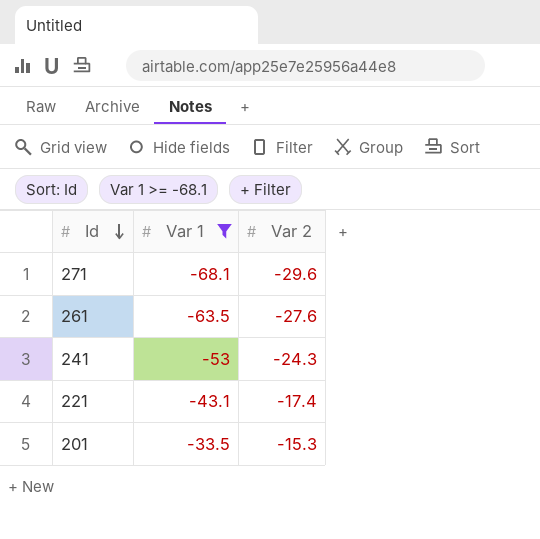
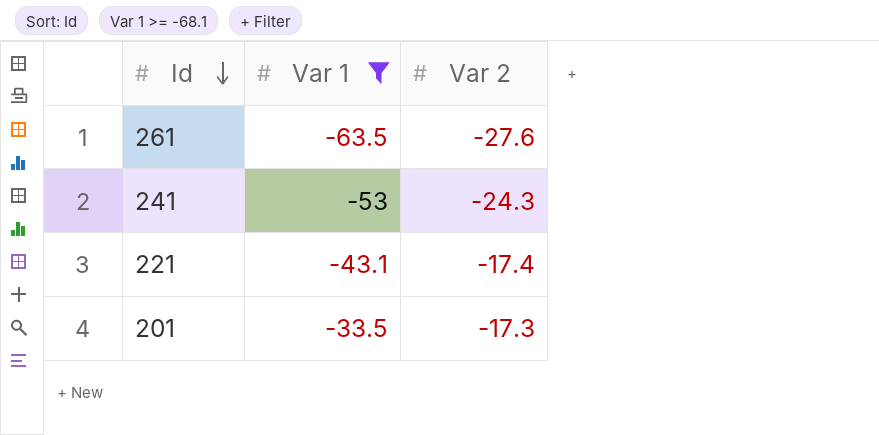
row 271: -68.1 | -29.6 -> none
201 | Var 2: -15.3 -> -17.3

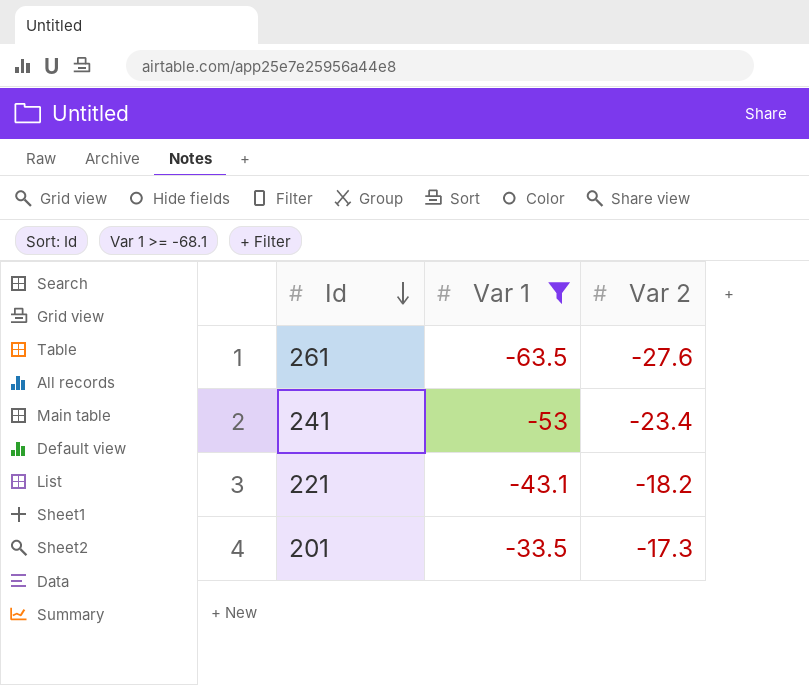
241 | Var 2: -24.3 -> -23.4
221 | Var 2: -17.4 -> -18.2

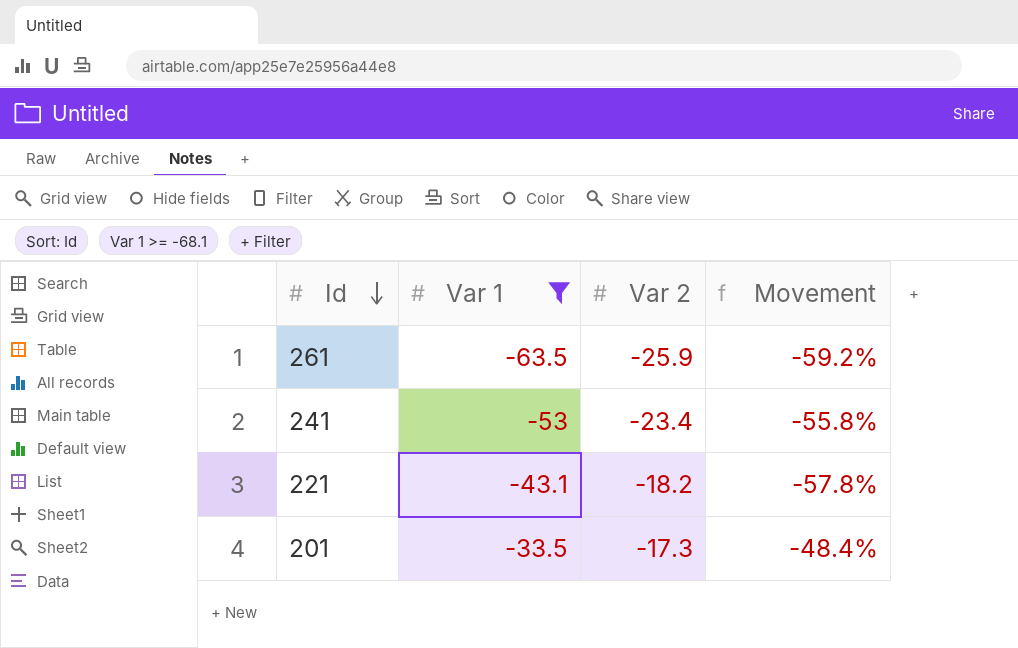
column Movement | formula: none -> ([Var 2] - [Var 1]) / [Var 1]
261 | Var 2: -27.6 -> -25.9

